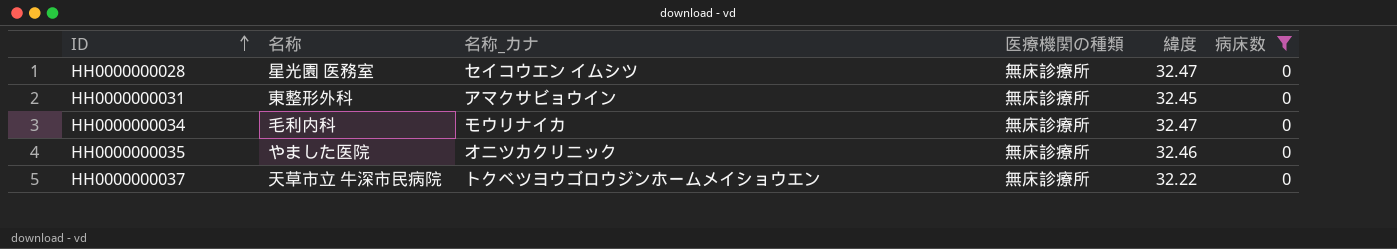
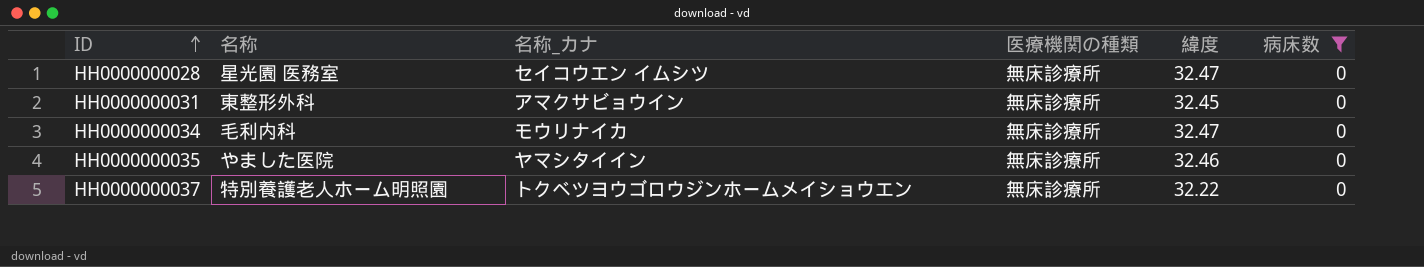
HH0000000035 | 名称_カナ: オニツカクリニック -> ヤマシタイイン
HH0000000037 | 名称: 天草市立 牛深市民病院 -> 特別養護老人ホーム明照園

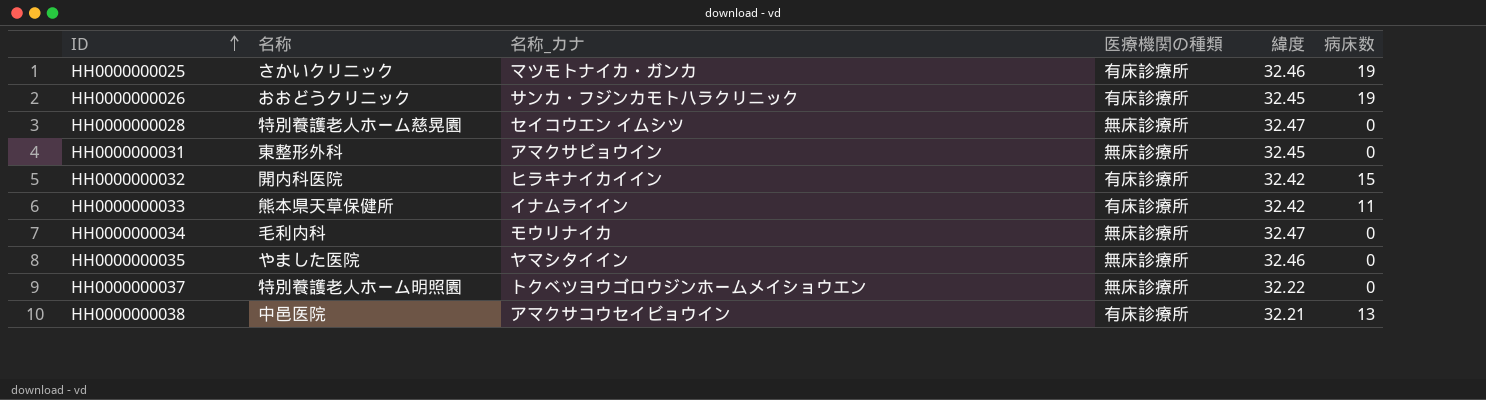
filter: 病床数 = 0 -> none
HH0000000028 | 名称: 星光園 医務室 -> 特別養護老人ホーム慈晃園

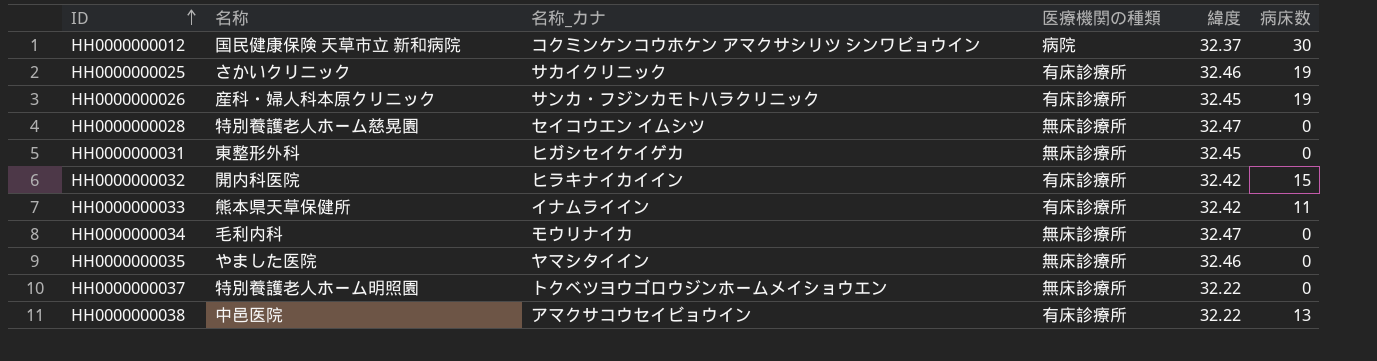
row HH0000000012: none -> 国民健康保険 天草市立 新和病院 | コクミンケンコウホケン アマクサシリツ シンワビョウイン | 病院 | 32.37 | 30
HH0000000025 | 名称_カナ: マツモトナイカ・ガンカ -> サカイクリニック
HH0000000026 | 名称: おおどうクリニック -> 産科・婦人科本原クリニック
HH0000000031 | 名称_カナ: アマクサビョウイン -> ヒガシセイケイゲカ
HH0000000038 | 緯度: 32.21 -> 32.22

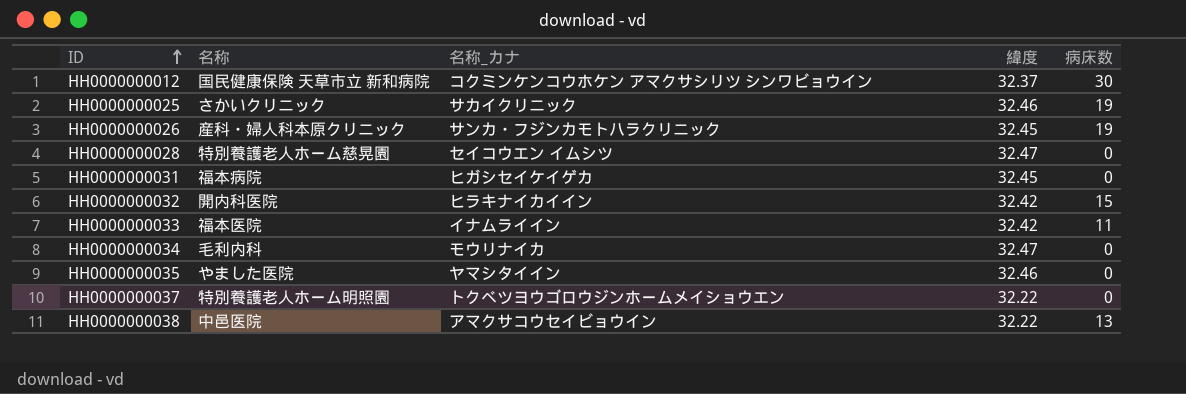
column 医療機関の種類 | position: 4 -> none
HH0000000031 | 名称: 東整形外科 -> 福本病院
HH0000000033 | 名称: 熊本県天草保健所 -> 福本医院

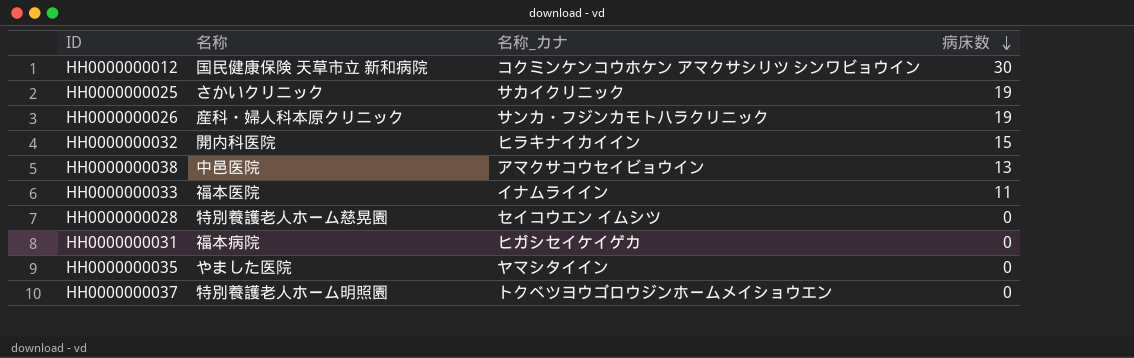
row order: ID ascending -> 病床数 descending
column 緯度 | position: 4 -> none
row HH0000000034: 毛利内科 | モウリナイカ | 32.47 | 0 -> none

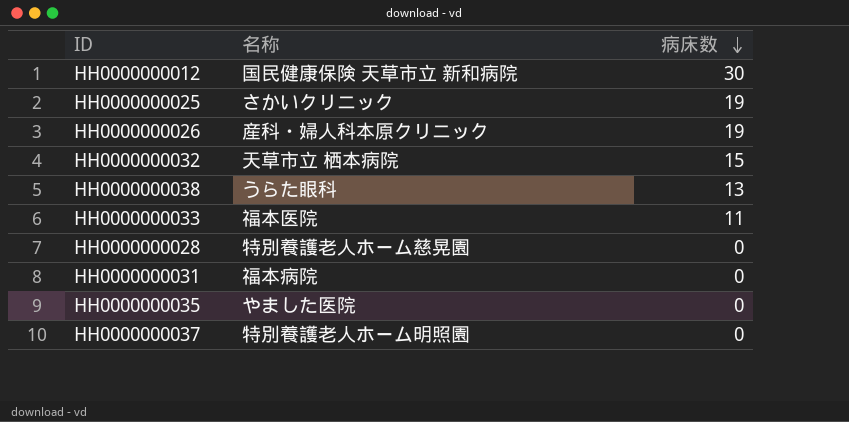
column 名称_カナ | position: 3 -> none
HH0000000032 | 名称: 開内科医院 -> 天草市立 栖本病院
HH0000000038 | 名称: 中邑医院 -> うらた眼科

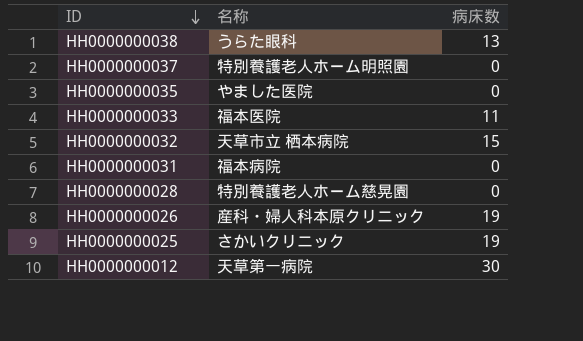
row order: 病床数 descending -> ID descending
HH0000000012 | 名称: 国民健康保険 天草市立 新和病院 -> 天草第一病院

